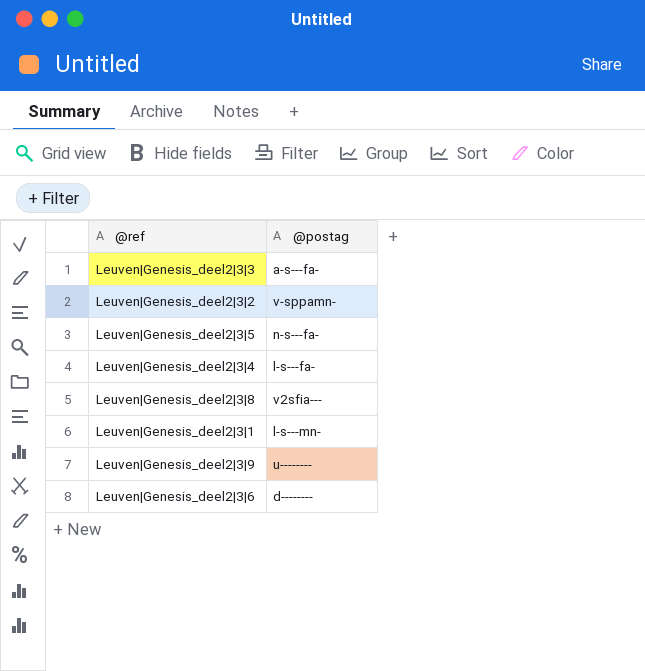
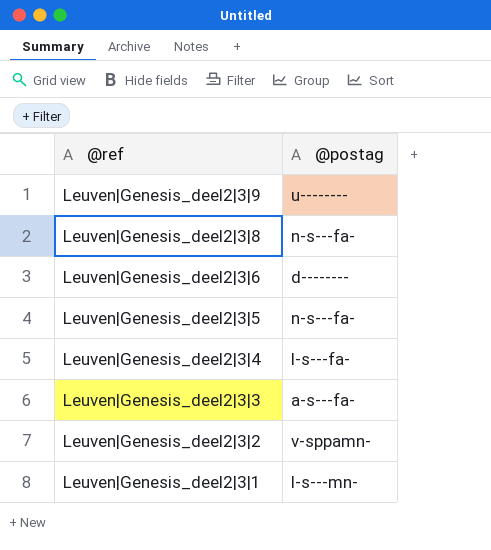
row order: none -> @ref descending
Leuven|Genesis_deel2|3|8 | @postag: v2sfia--- -> n-s---fa-

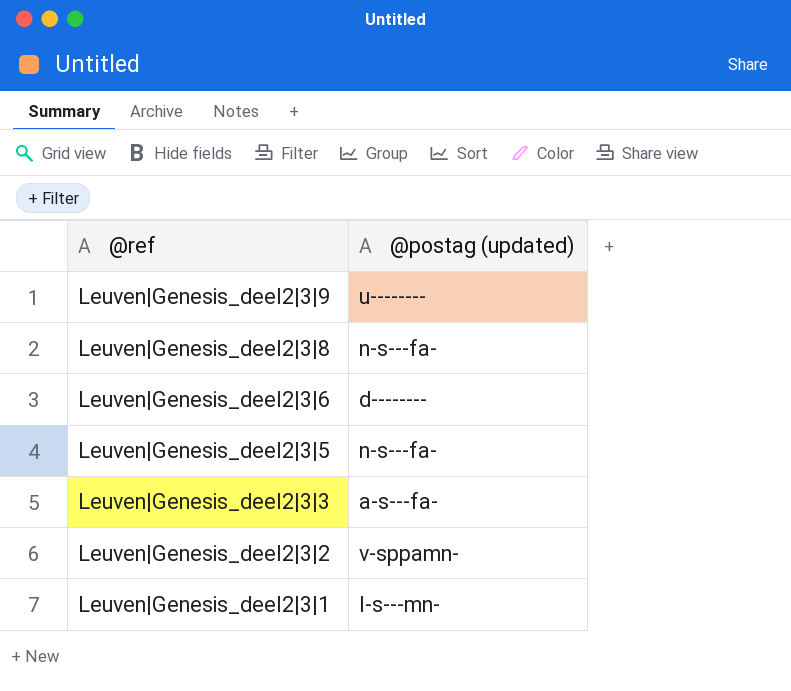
column name: @postag -> @postag (updated)
row Leuven|Genesis_deel2|3|4: l-s---fa- -> none

